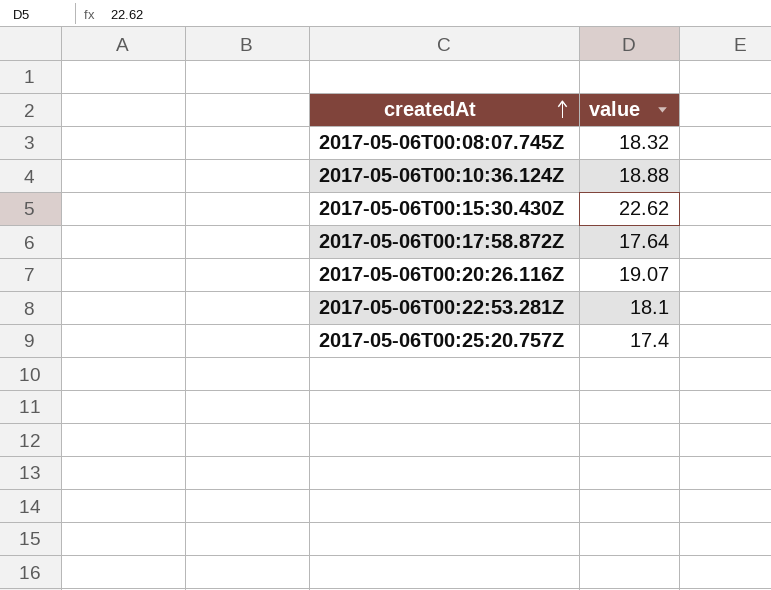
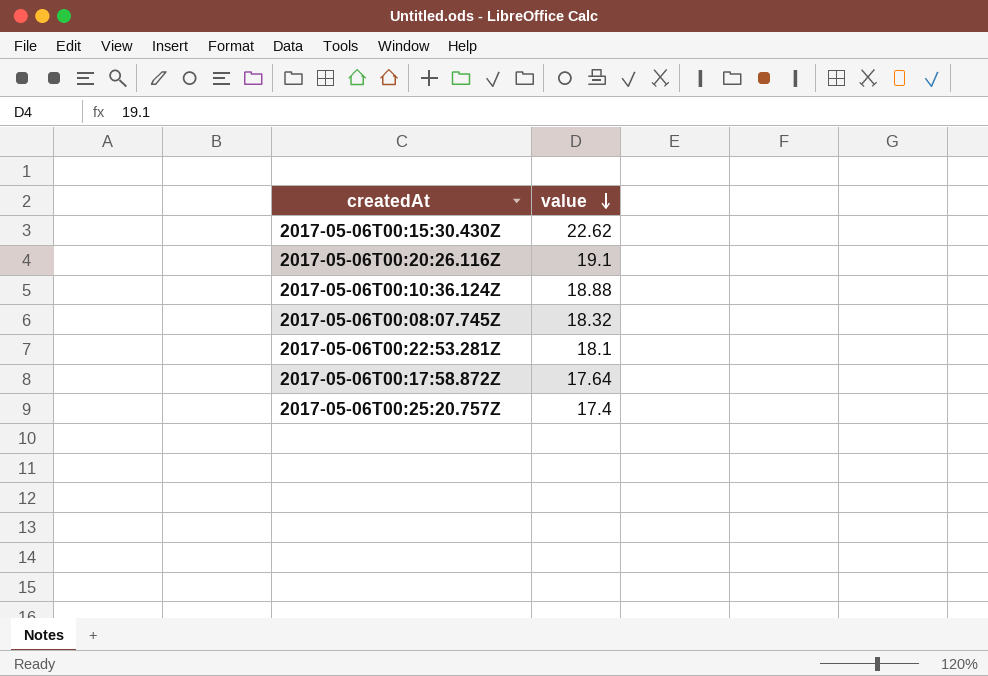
row order: createdAt ascending -> value descending
2017-05-06T00:20:26.116Z | value: 19.07 -> 19.1

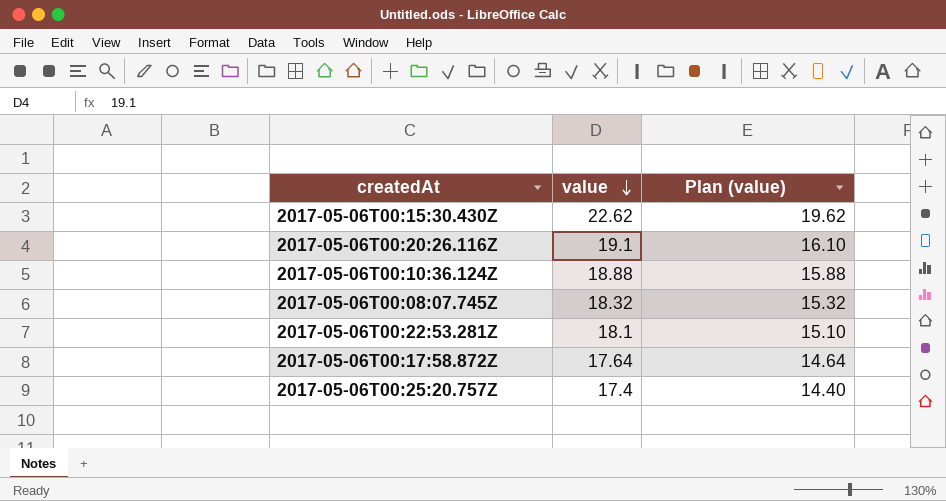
column Plan (value) | formula: none -> [value] - 3

